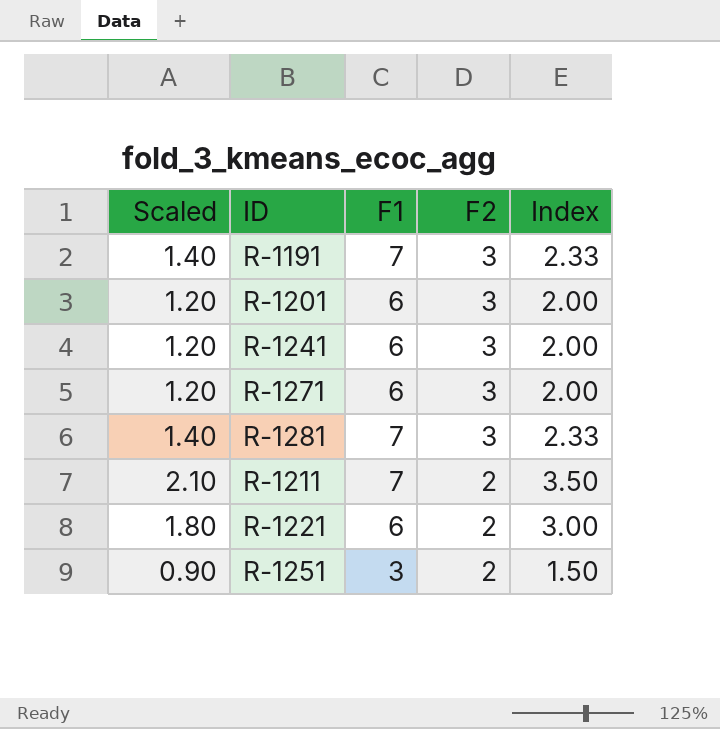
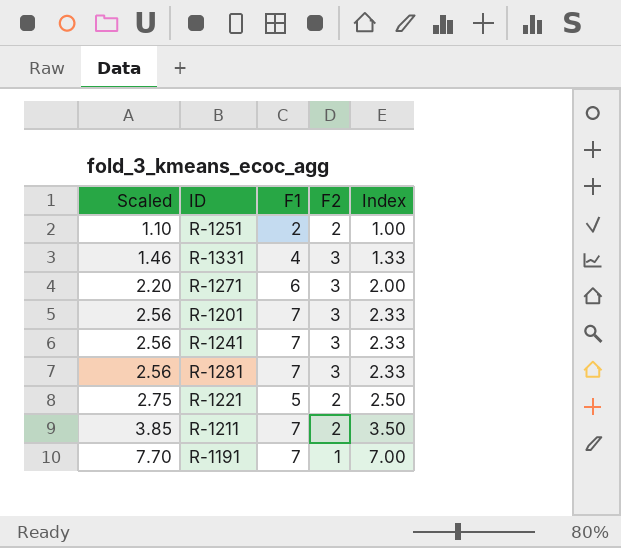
row order: F2 descending -> Scaled ascending
column Scaled | formula: [Index] * 0.6 -> [Index] * 1.1
R-1251 | F1: 3 -> 2
R-1251 | Index: 1.50 -> 1.00
row R-1331: none -> 1.46 | 4 | 3 | 1.33
R-1201 | F1: 6 -> 7
R-1201 | Index: 2.00 -> 2.33
R-1241 | F1: 6 -> 7
R-1241 | Index: 2.00 -> 2.33
R-1221 | F1: 6 -> 5
R-1221 | Index: 3.00 -> 2.50
R-1191 | F2: 3 -> 1
R-1191 | Index: 2.33 -> 7.00

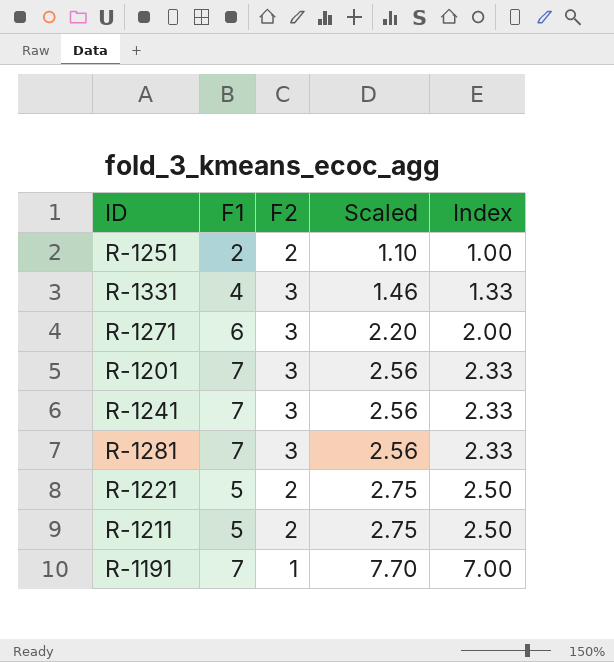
column Scaled | position: 1 -> 4
R-1211 | F1: 7 -> 5
R-1211 | Scaled: 3.85 -> 2.75
R-1211 | Index: 3.50 -> 2.50

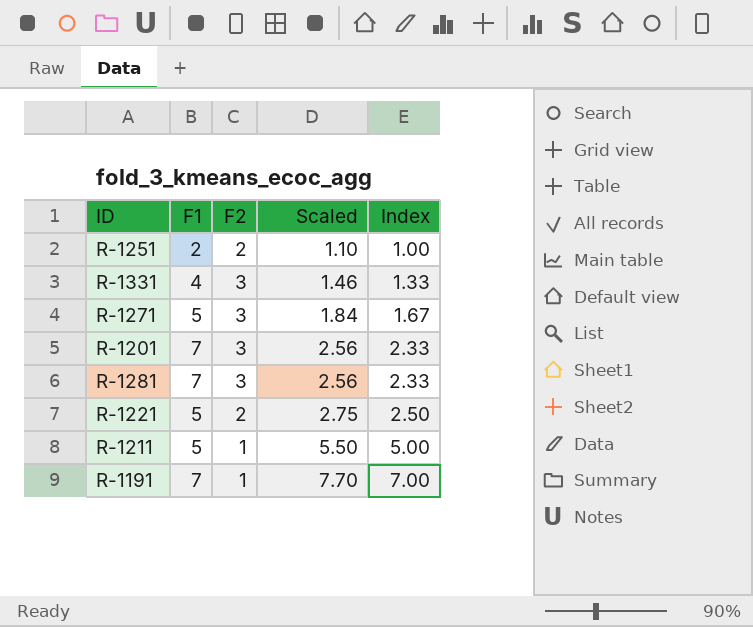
row R-1241: 7 | 3 | 2.56 | 2.33 -> none
R-1271 | F1: 6 -> 5
R-1271 | Scaled: 2.20 -> 1.84
R-1271 | Index: 2.00 -> 1.67
R-1211 | F2: 2 -> 1
R-1211 | Scaled: 2.75 -> 5.50
R-1211 | Index: 2.50 -> 5.00

